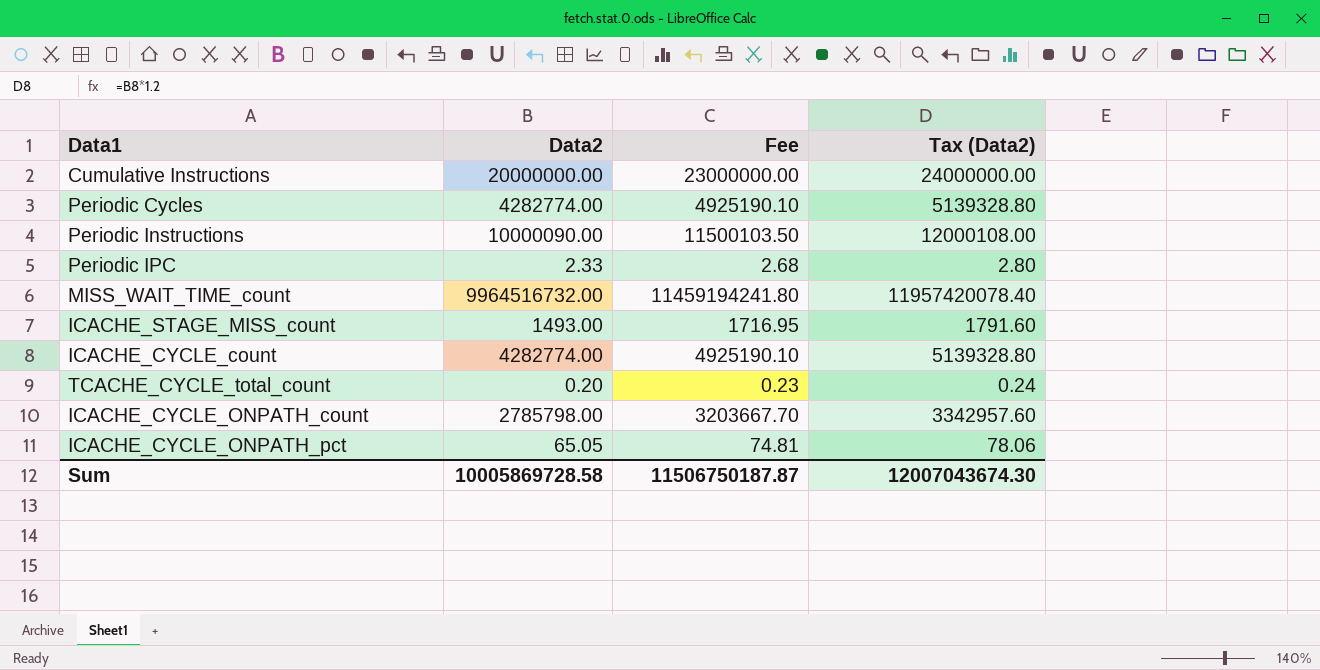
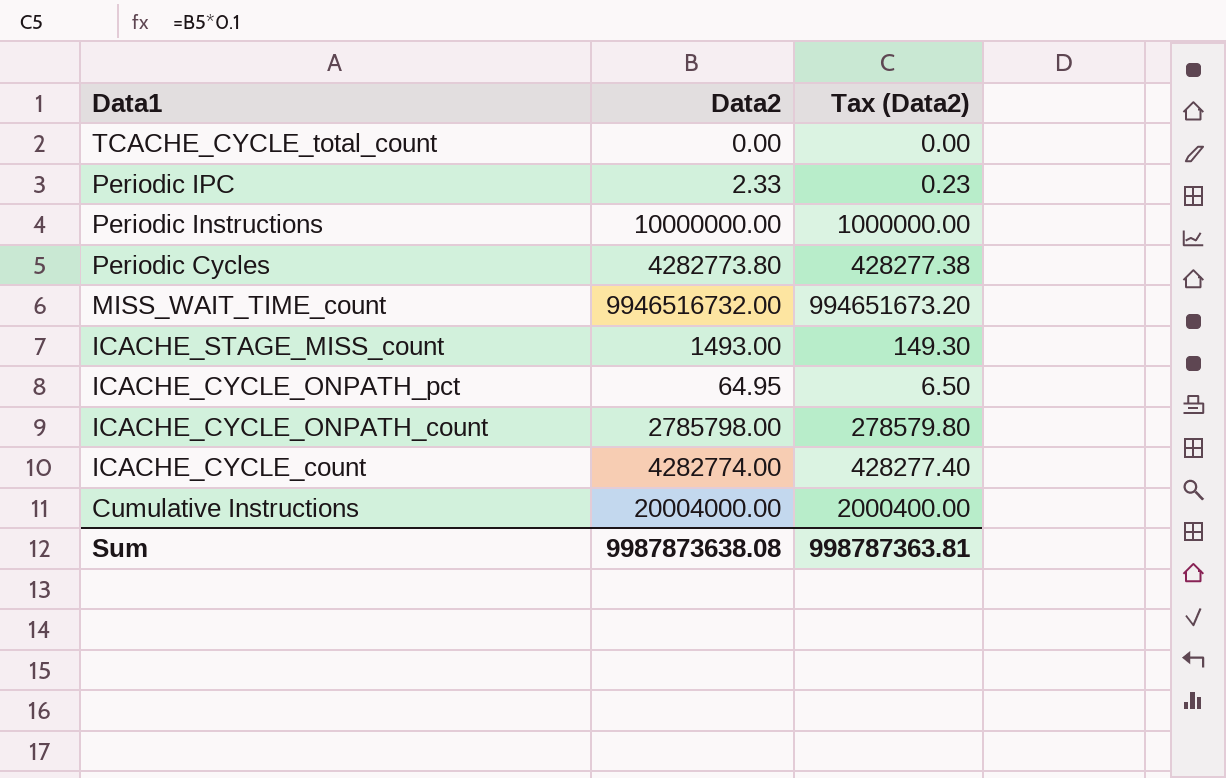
row order: none -> Data1 descending
column Fee | formula: [Data2] * 1.15 -> none
column Tax (Data2) | formula: [Data2] * 1.2 -> [Data2] * 0.1
TCACHE_CYCLE_total_count | Data2: 0.20 -> 0.00
Periodic Instructions | Data2: 10000090.00 -> 10000000.00
Periodic Cycles | Data2: 4282774.00 -> 4282773.80
MISS_WAIT_TIME_count | Data2: 9964516732.00 -> 9946516732.00
ICACHE_CYCLE_ONPATH_pct | Data2: 65.05 -> 64.95
Cumulative Instructions | Data2: 20000000.00 -> 20004000.00
Sum | Data2: 10005869728.58 -> 9987873638.08
Sum | Tax (Data2): 12007043674.30 -> 998787363.81

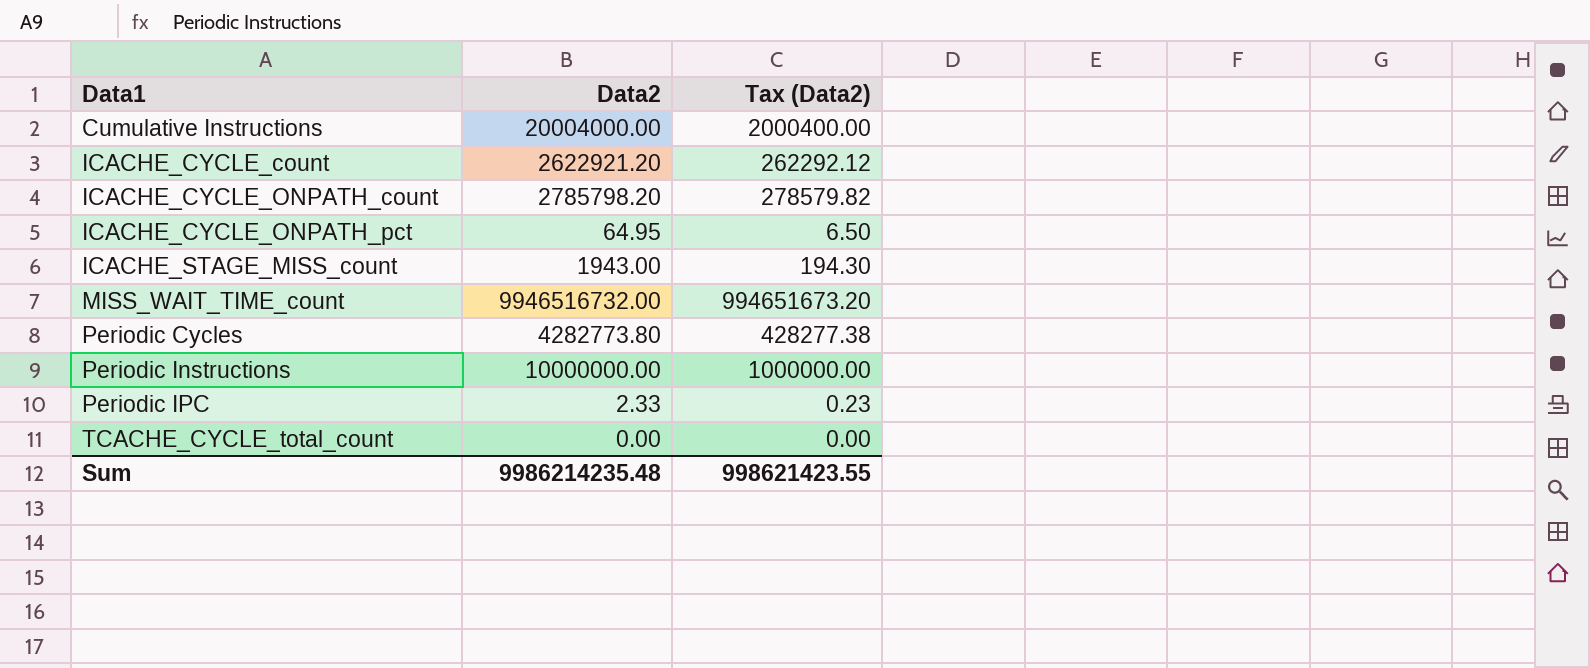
row order: Data1 descending -> Data1 ascending
ICACHE_CYCLE_count | Data2: 4282774.00 -> 2622921.20
ICACHE_CYCLE_count | Tax (Data2): 428277.40 -> 262292.12
ICACHE_CYCLE_ONPATH_count | Data2: 2785798.00 -> 2785798.20
ICACHE_CYCLE_ONPATH_count | Tax (Data2): 278579.80 -> 278579.82
ICACHE_STAGE_MISS_count | Data2: 1493.00 -> 1943.00
ICACHE_STAGE_MISS_count | Tax (Data2): 149.30 -> 194.30
Sum | Data2: 9987873638.08 -> 9986214235.48
Sum | Tax (Data2): 998787363.81 -> 998621423.55

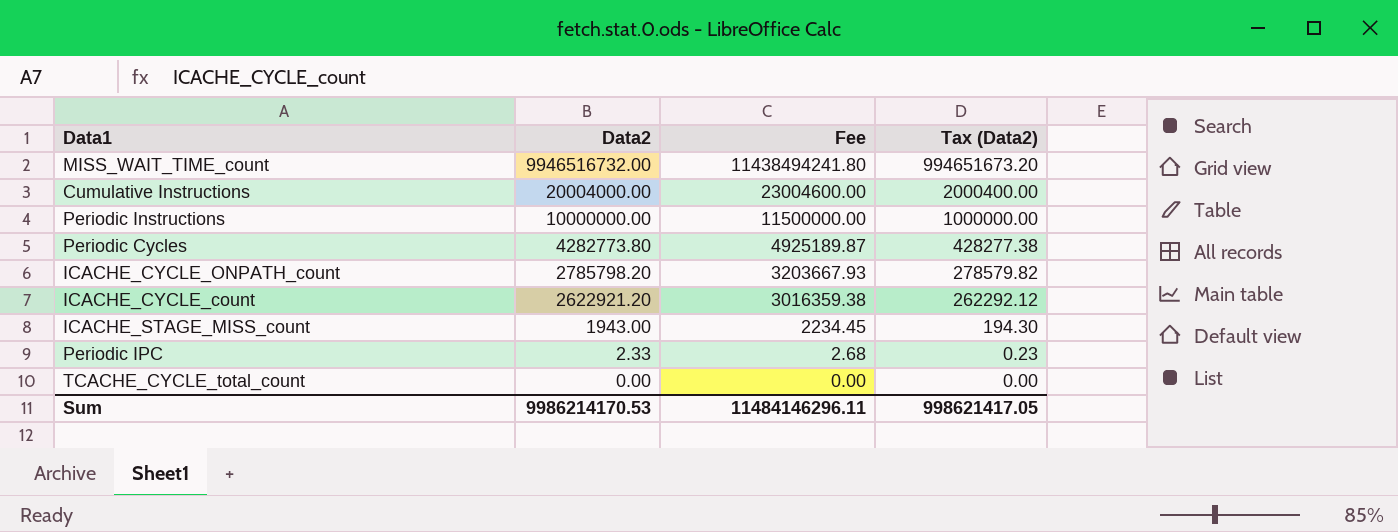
row order: Data1 ascending -> Data2 descending
column Fee | formula: none -> [Data2] * 1.15
row ICACHE_CYCLE_ONPATH_pct: 64.95 | 6.50 -> none
Sum | Data2: 9986214235.48 -> 9986214170.53
Sum | Tax (Data2): 998621423.55 -> 998621417.05

